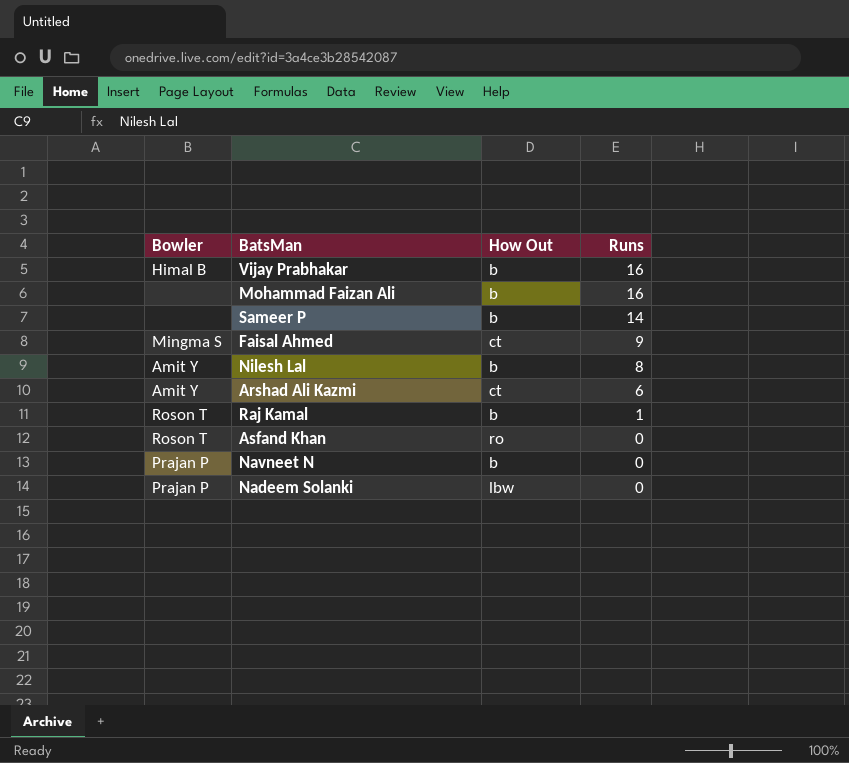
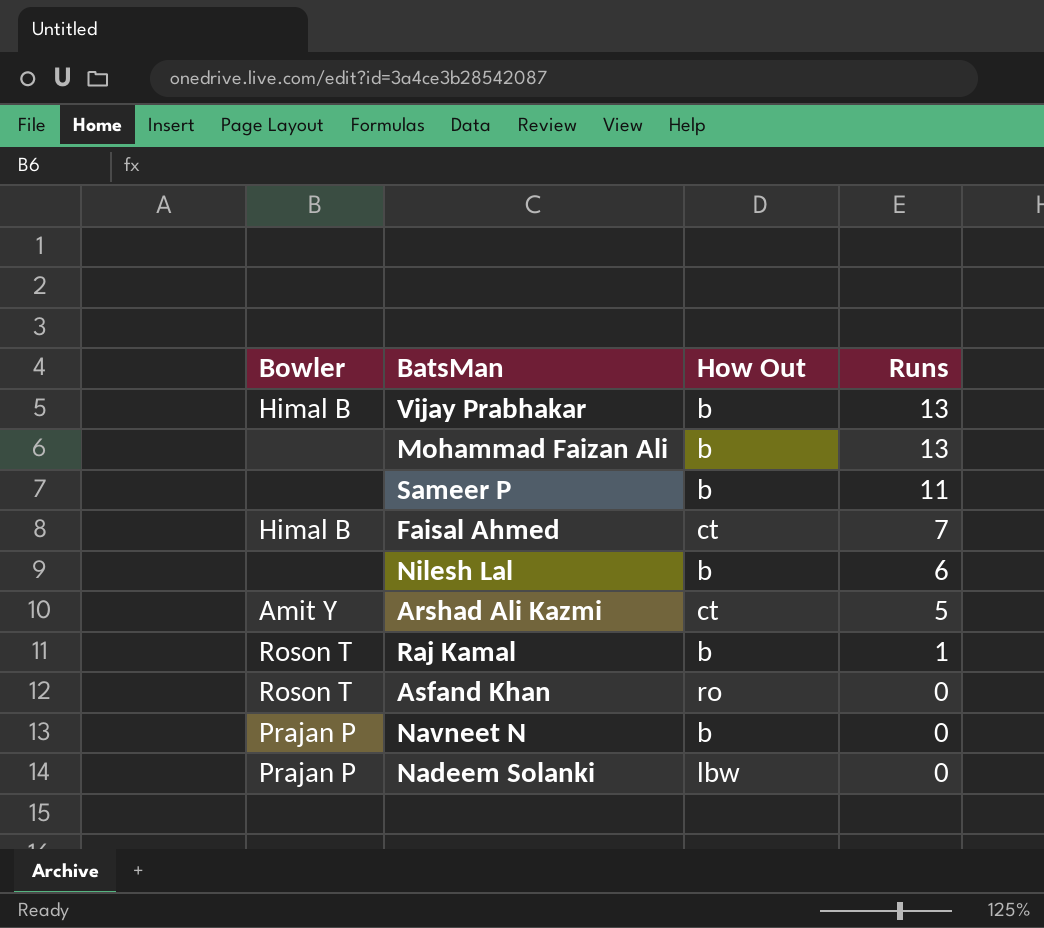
Vijay Prabhakar | Runs: 16 -> 13
Mohammad Faizan Ali | Runs: 16 -> 13
Sameer P | Runs: 14 -> 11
Faisal Ahmed | Bowler: Mingma S -> Himal B
Faisal Ahmed | Runs: 9 -> 7
Nilesh Lal | Bowler: Amit Y -> none
Nilesh Lal | Runs: 8 -> 6
Arshad Ali Kazmi | Runs: 6 -> 5

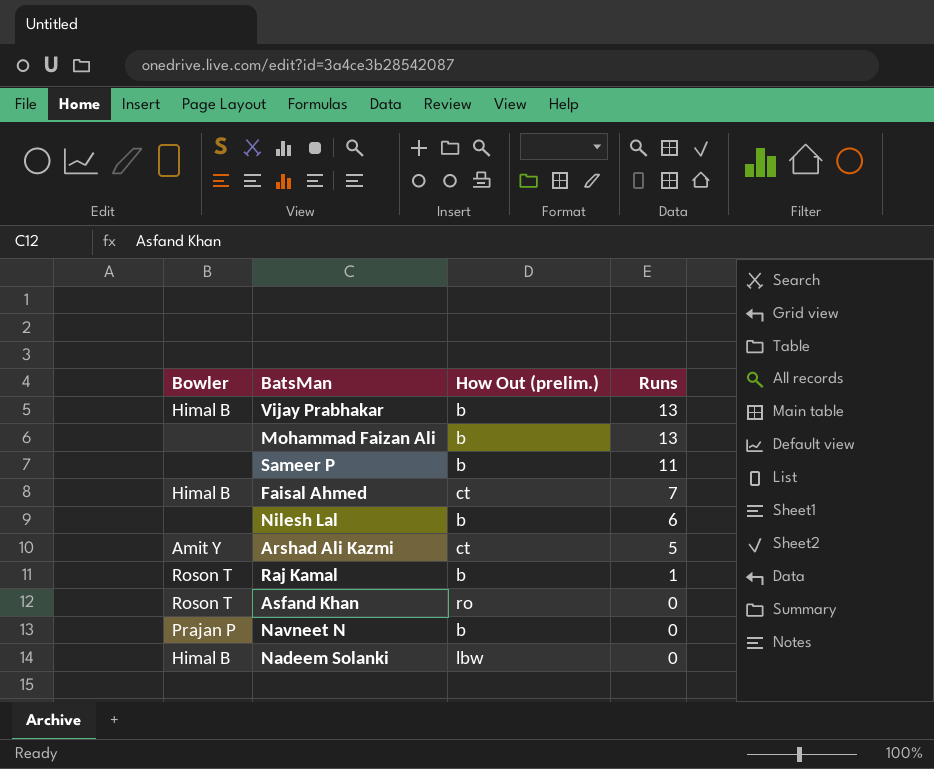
column name: How Out -> How Out (prelim.)
Nadeem Solanki | Bowler: Prajan P -> Himal B

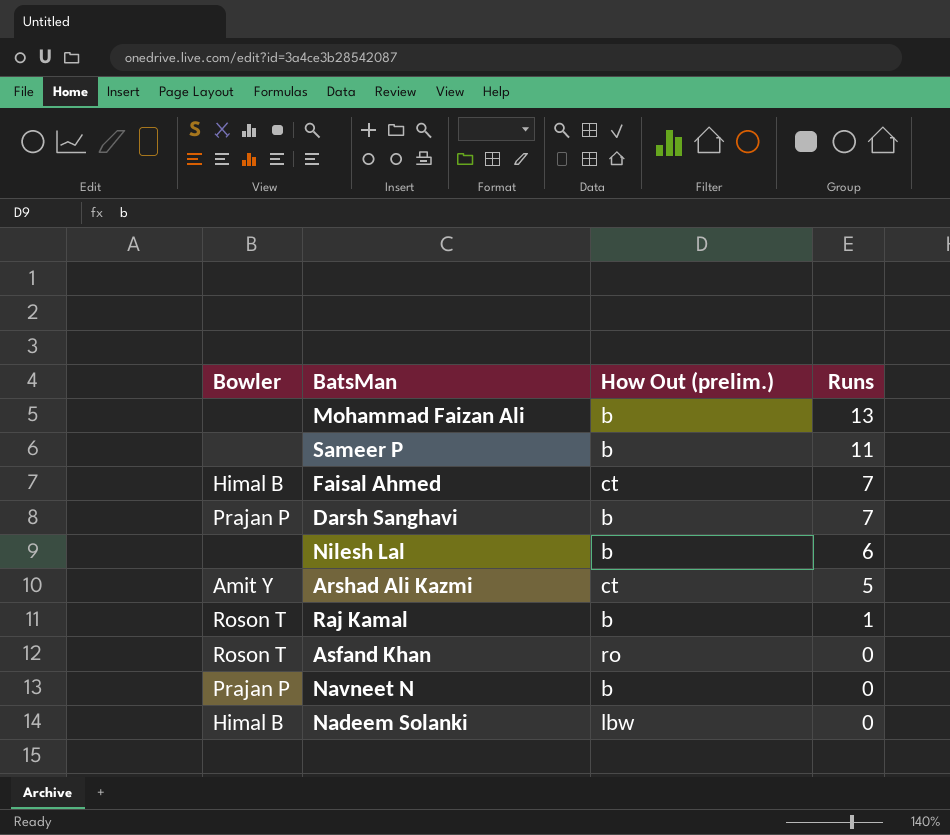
row Vijay Prabhakar: Himal B | b | 13 -> none
row Darsh Sanghavi: none -> Prajan P | b | 7

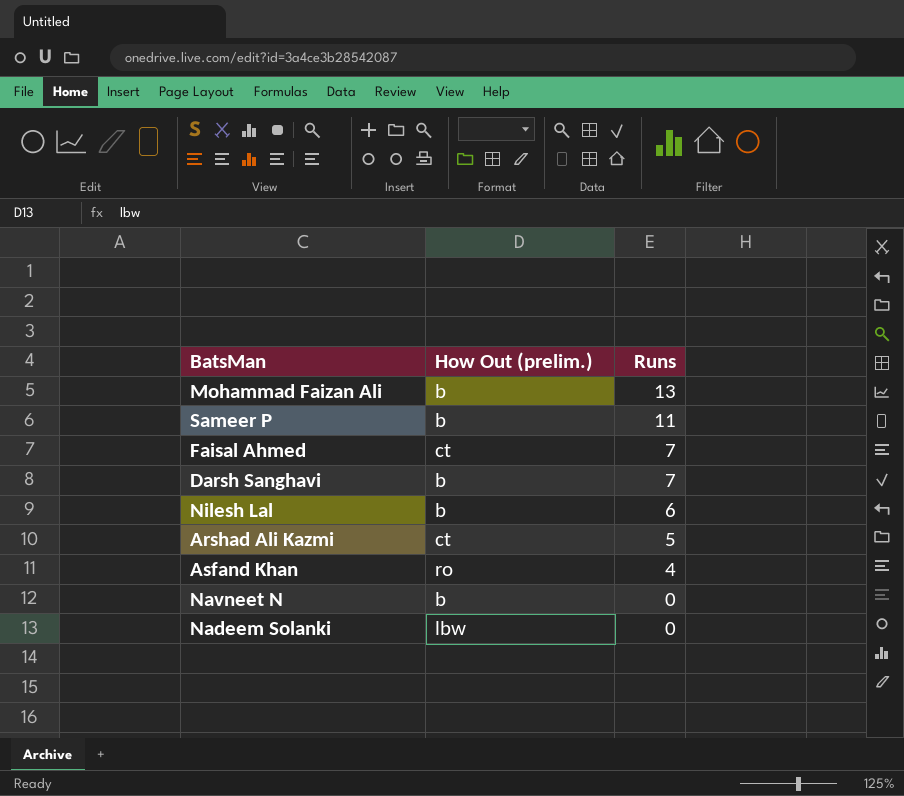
column Bowler | position: 1 -> none
row Raj Kamal: Roson T | b | 1 -> none
Asfand Khan | Runs: 0 -> 4

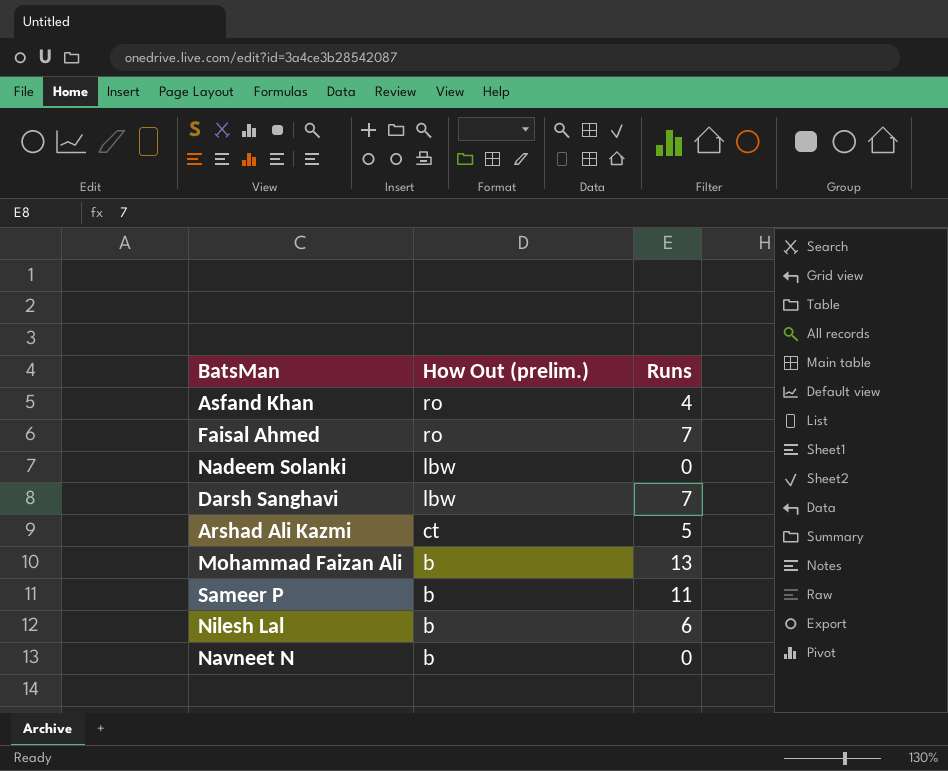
row order: Runs descending -> How Out (prelim.) descending
Faisal Ahmed | How Out (prelim.): ct -> ro
Darsh Sanghavi | How Out (prelim.): b -> lbw

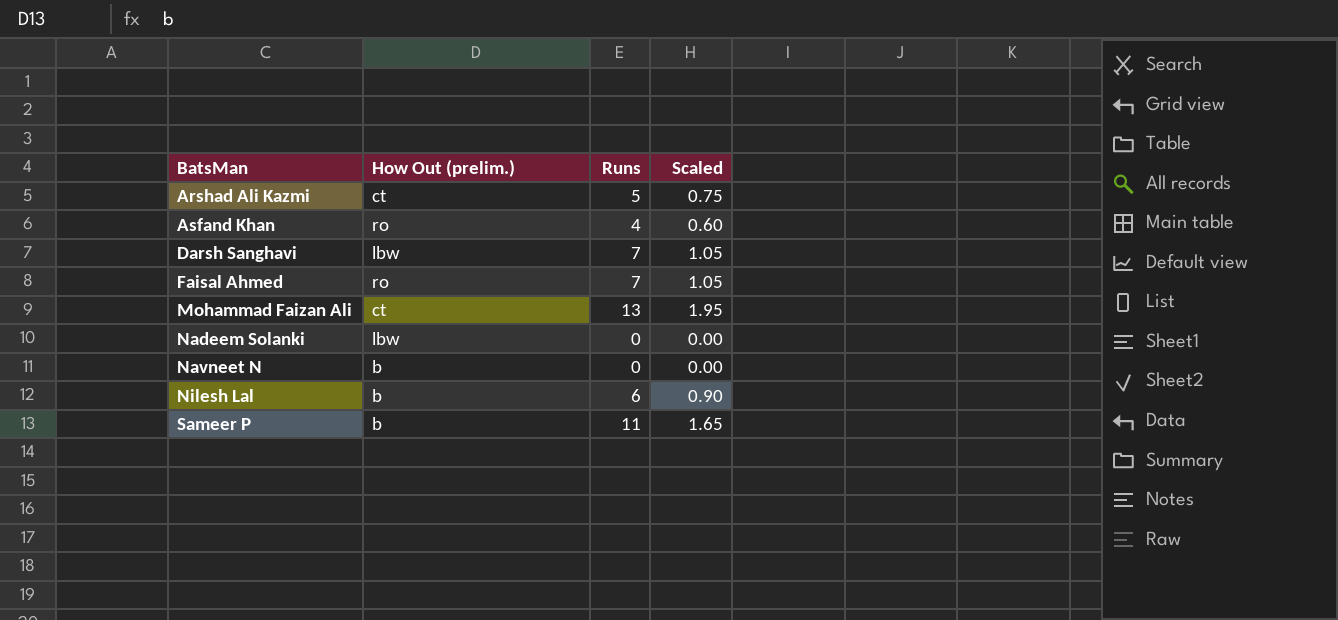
row order: How Out (prelim.) descending -> BatsMan ascending
column Scaled | formula: none -> [Runs] * 0.15
Mohammad Faizan Ali | How Out (prelim.): b -> ct

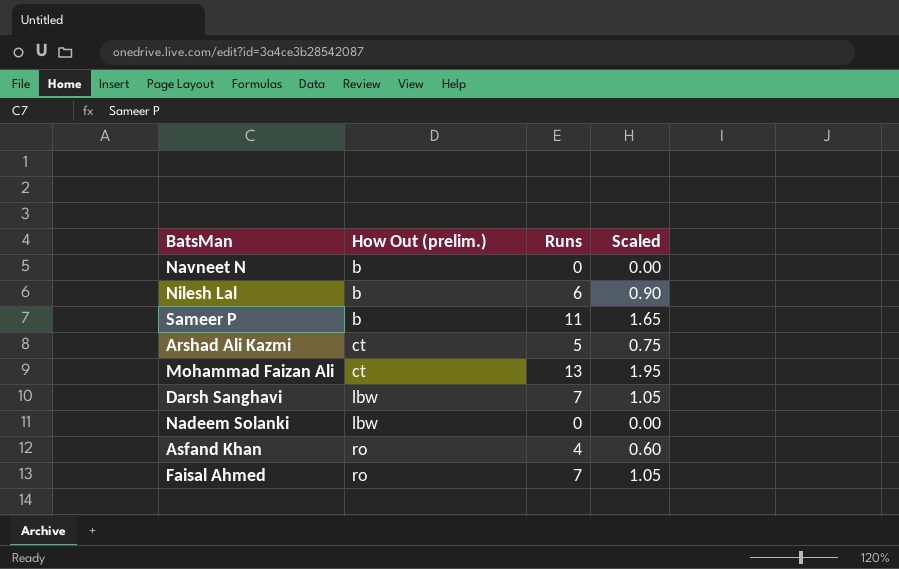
row order: BatsMan ascending -> How Out (prelim.) ascending

